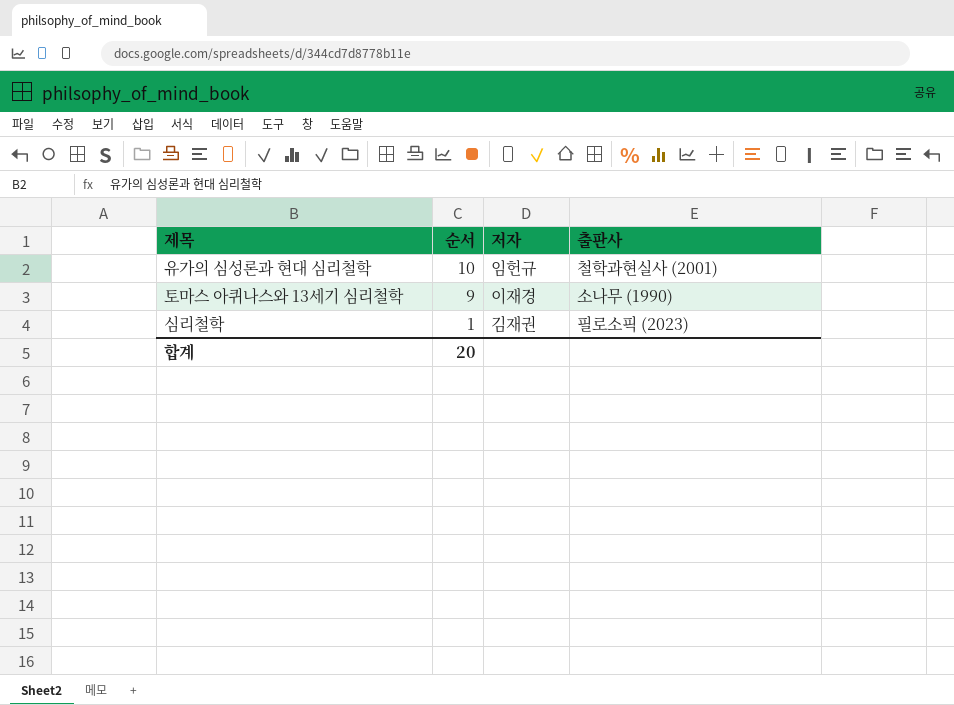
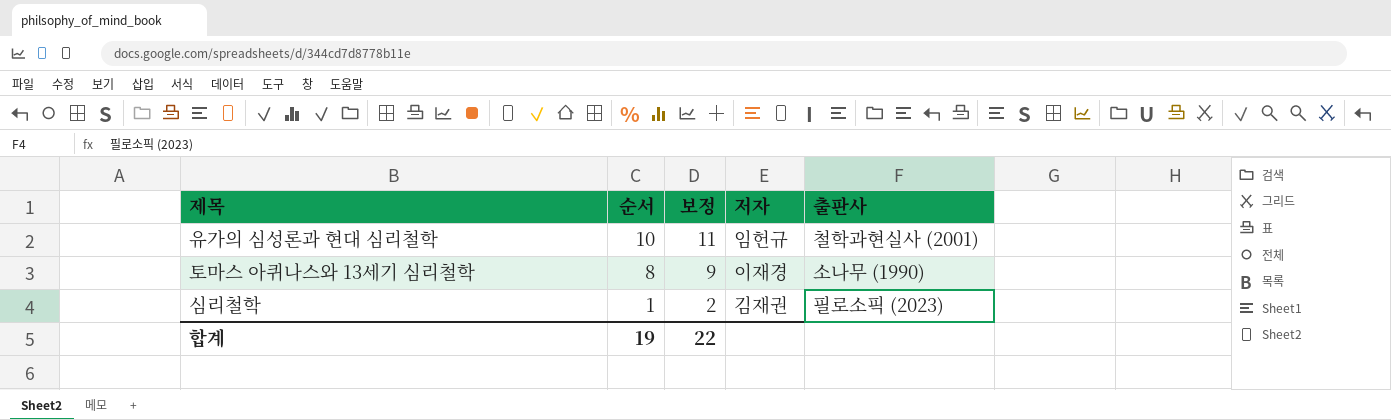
column 보정 | formula: none -> [순서] + 1
토마스 아퀴나스와 13세기 심리철학 | 순서: 9 -> 8
합계 | 순서: 20 -> 19

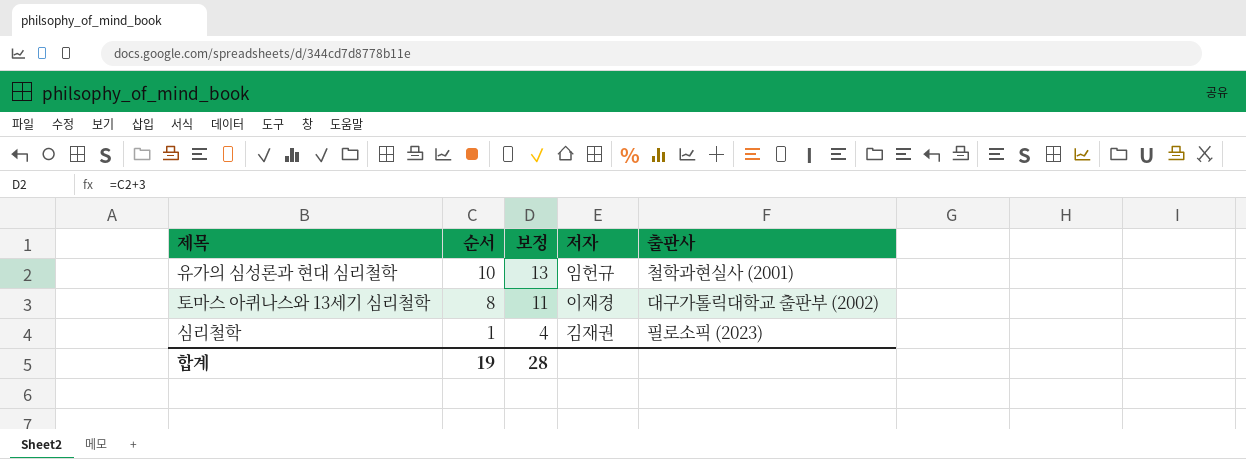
column 보정 | formula: [순서] + 1 -> [순서] + 3
토마스 아퀴나스와 13세기 심리철학 | 출판사: 소나무 (1990) -> 대구가톨릭대학교 출판부 (2002)
합계 | 보정: 22 -> 28

